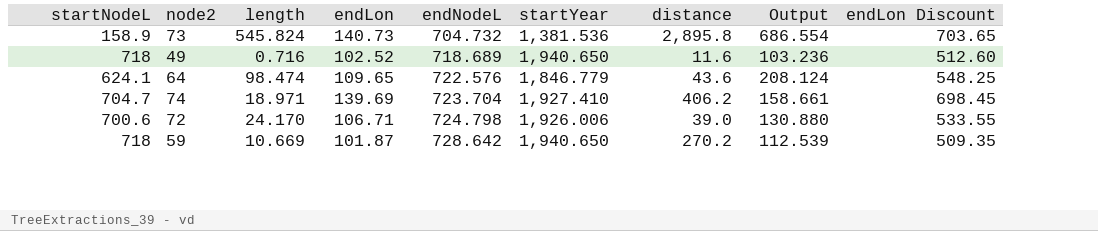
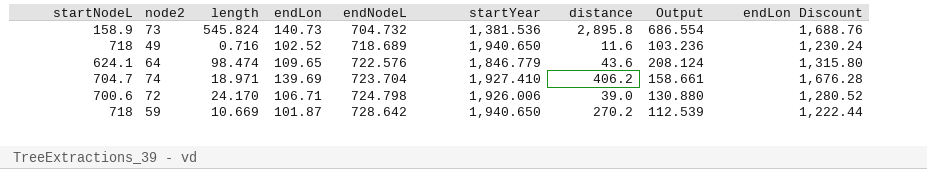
column endLon Discount | formula: [endLon] * 5 -> [endLon] * 12

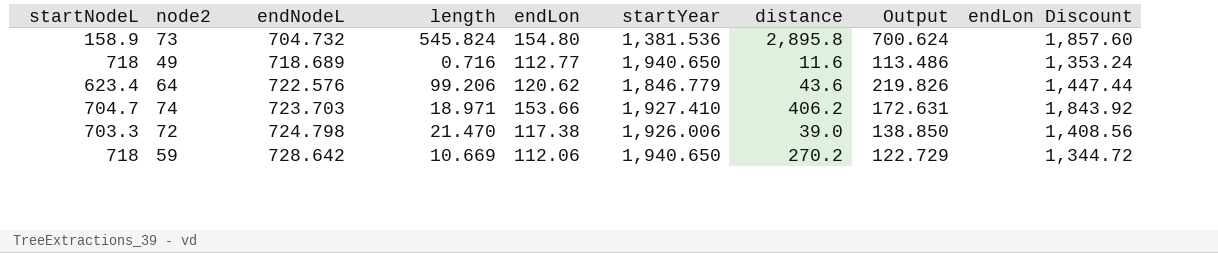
column endNodeL | position: 5 -> 3
73 | endLon: 140.73 -> 154.80
73 | Output: 686.554 -> 700.624
73 | endLon Discount: 1,688.76 -> 1,857.60
49 | endLon: 102.52 -> 112.77
49 | Output: 103.236 -> 113.486
49 | endLon Discount: 1,230.24 -> 1,353.24
64 | startNodeL: 624.1 -> 623.4
64 | length: 98.474 -> 99.206
64 | endLon: 109.65 -> 120.62
64 | Output: 208.124 -> 219.826
64 | endLon Discount: 1,315.80 -> 1,447.44
74 | endNodeL: 723.704 -> 723.703
74 | endLon: 139.69 -> 153.66
74 | Output: 158.661 -> 172.631
74 | endLon Discount: 1,676.28 -> 1,843.92
72 | startNodeL: 700.6 -> 703.3
72 | length: 24.170 -> 21.470
72 | endLon: 106.71 -> 117.38
72 | Output: 130.880 -> 138.850
72 | endLon Discount: 1,280.52 -> 1,408.56
59 | endLon: 101.87 -> 112.06
59 | Output: 112.539 -> 122.729
59 | endLon Discount: 1,222.44 -> 1,344.72

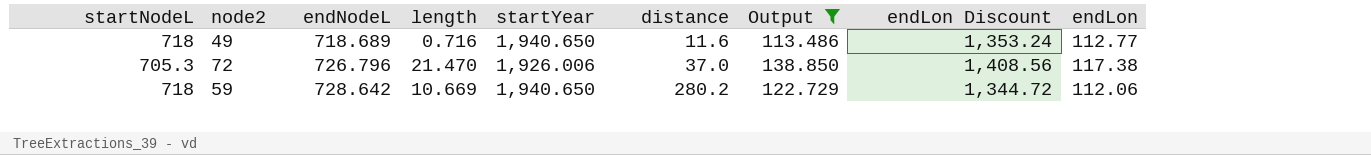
filter: none -> Output <= 138.850
column endLon | position: 5 -> 9
72 | startNodeL: 703.3 -> 705.3
72 | endNodeL: 724.798 -> 726.796
72 | distance: 39.0 -> 37.0
59 | distance: 270.2 -> 280.2

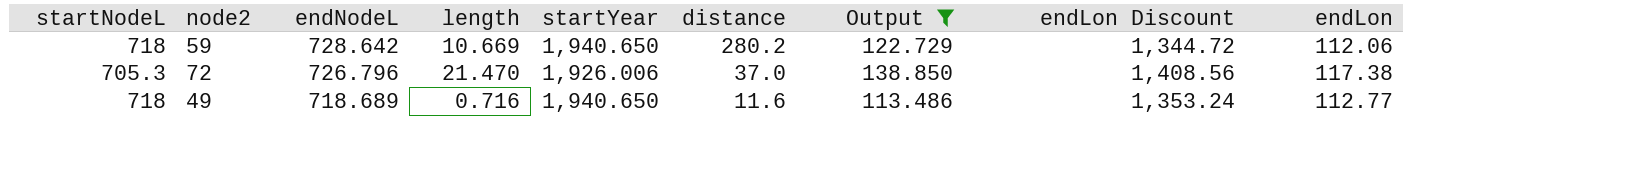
row order: endNodeL ascending -> endNodeL descending

